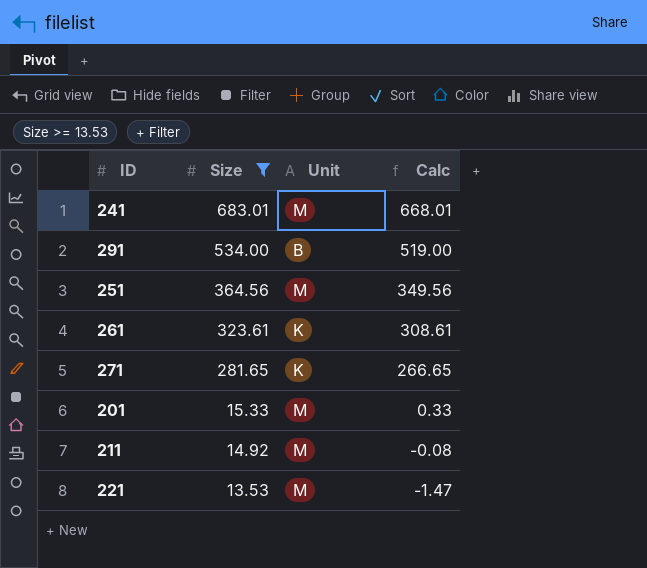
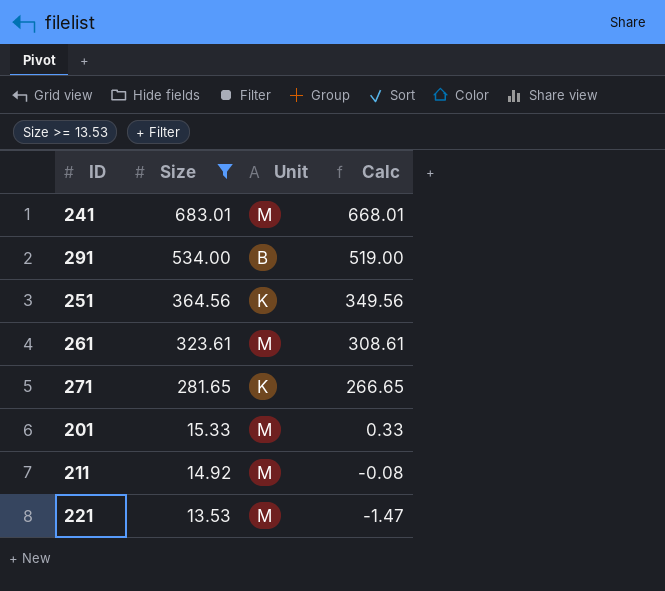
251 | Unit: M -> K
261 | Unit: K -> M

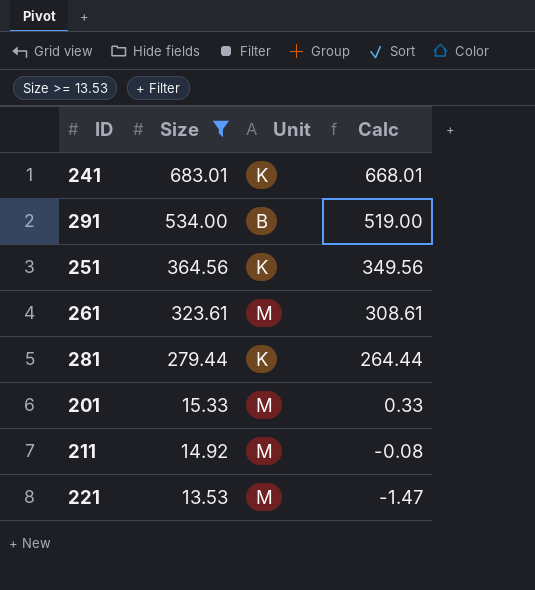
row 271: 281.65 | K | 266.65 -> none
241 | Unit: M -> K
row 281: none -> 279.44 | K | 264.44

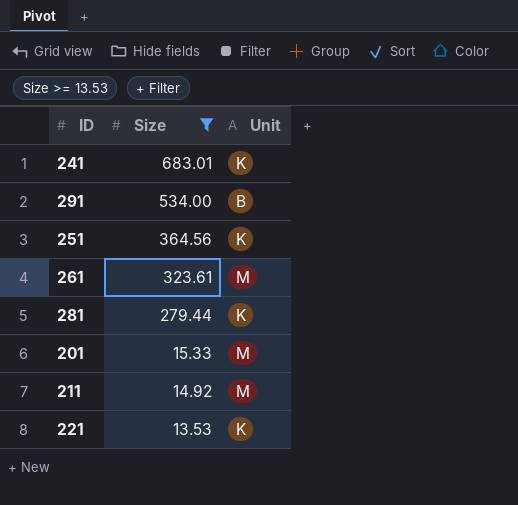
column Calc | formula: [Size] - 15 -> none
221 | Unit: M -> K

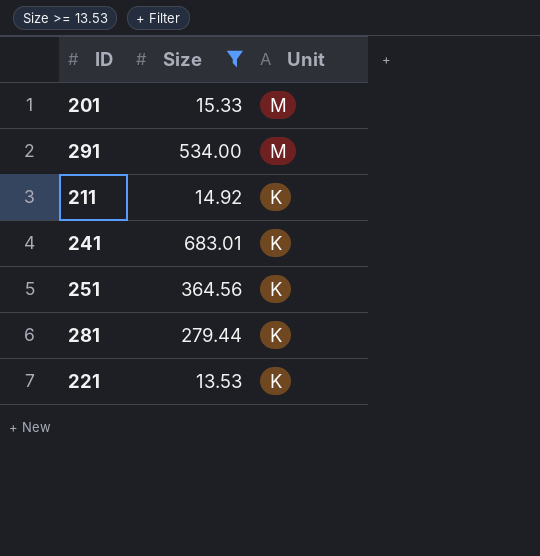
row order: Size descending -> Unit descending
row 261: 323.61 | M -> none
291 | Unit: B -> M
211 | Unit: M -> K

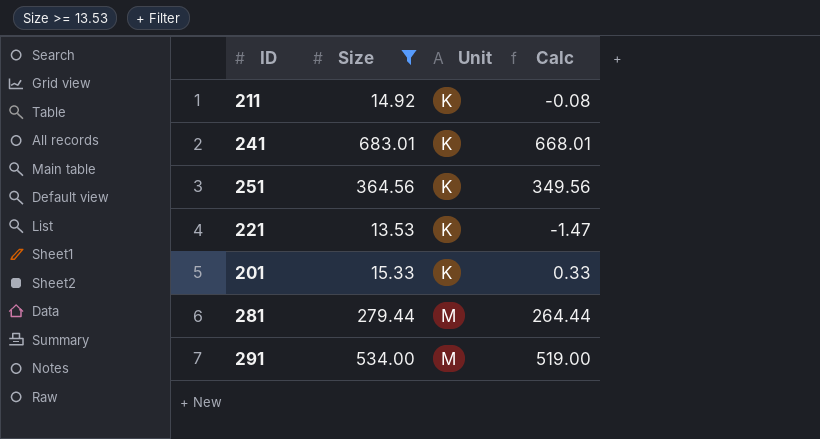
row order: Unit descending -> Unit ascending
column Calc | formula: none -> [Size] - 15
201 | Unit: M -> K
281 | Unit: K -> M

